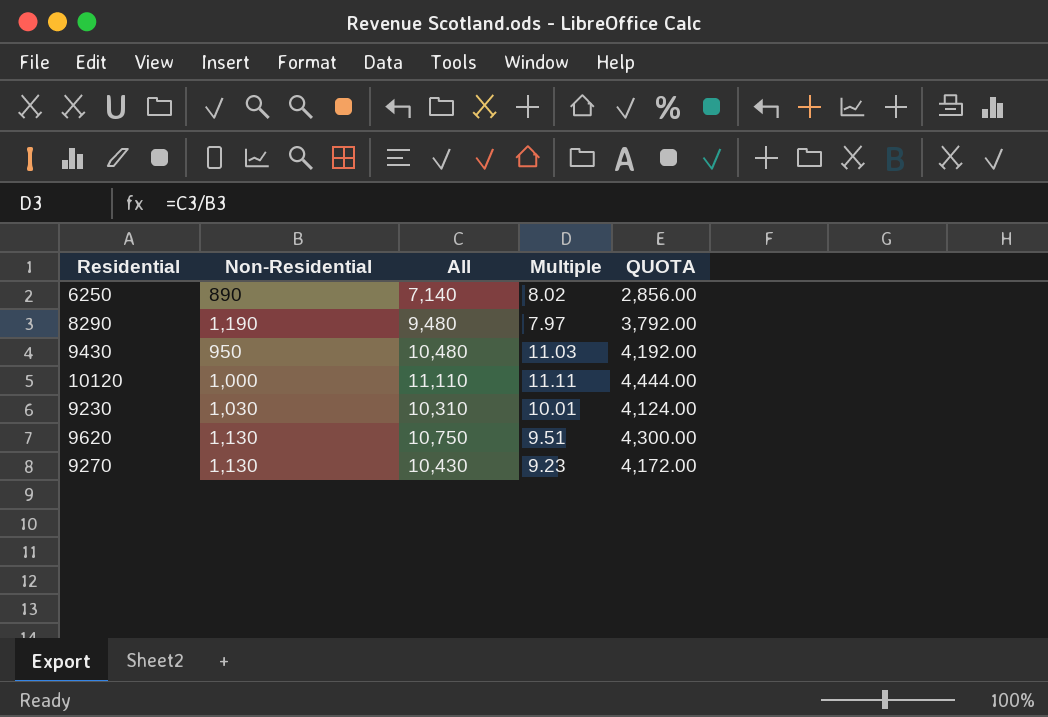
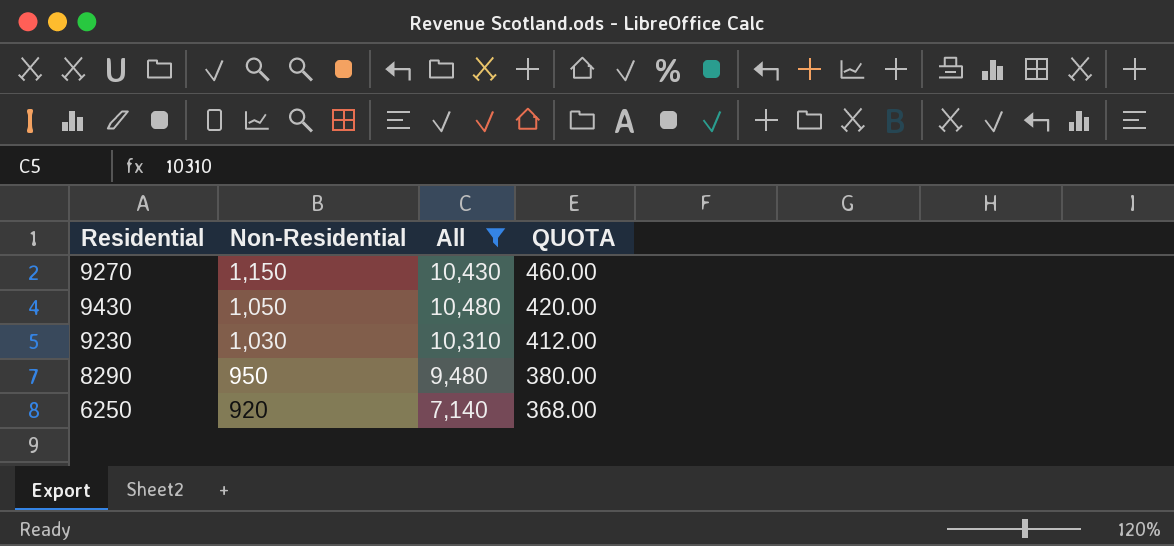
filter: none -> All <= 10,480
row order: none -> Non-Residential descending
column Multiple | formula: [All] / [Non-Residential] -> none
column QUOTA | formula: [All] * 0.4 -> [Non-Residential] * 0.4
9270 | Non-Residential: 1,130 -> 1,150
9430 | Non-Residential: 950 -> 1,050
8290 | Non-Residential: 1,190 -> 950
6250 | Non-Residential: 890 -> 920

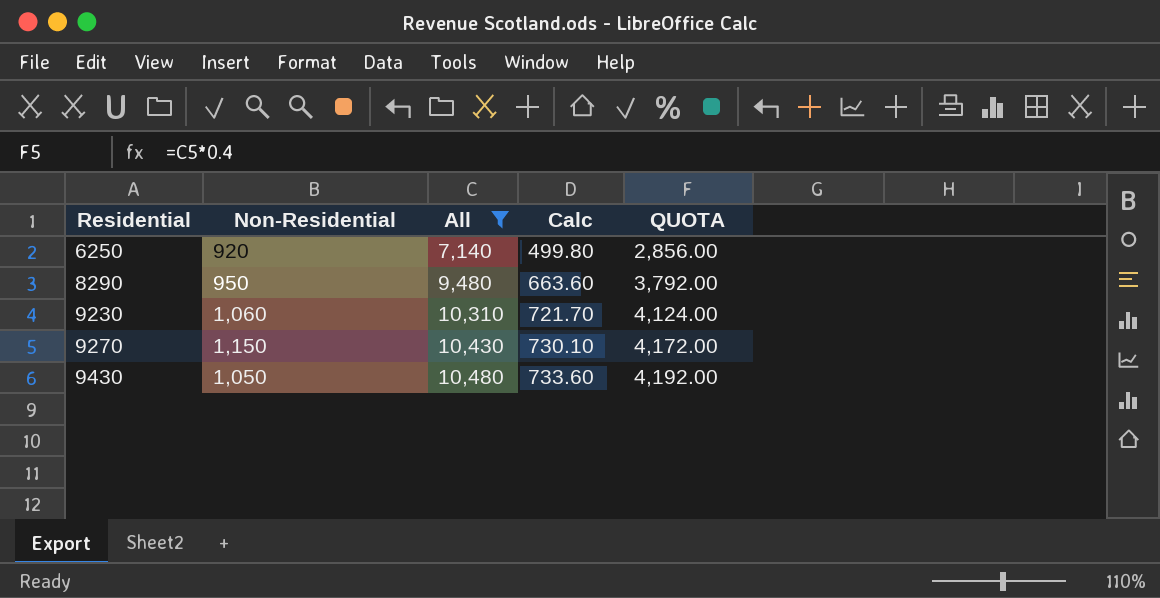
row order: Non-Residential descending -> Residential ascending
column Calc | formula: none -> [All] * 0.07
column QUOTA | formula: [Non-Residential] * 0.4 -> [All] * 0.4
9230 | Non-Residential: 1,030 -> 1,060

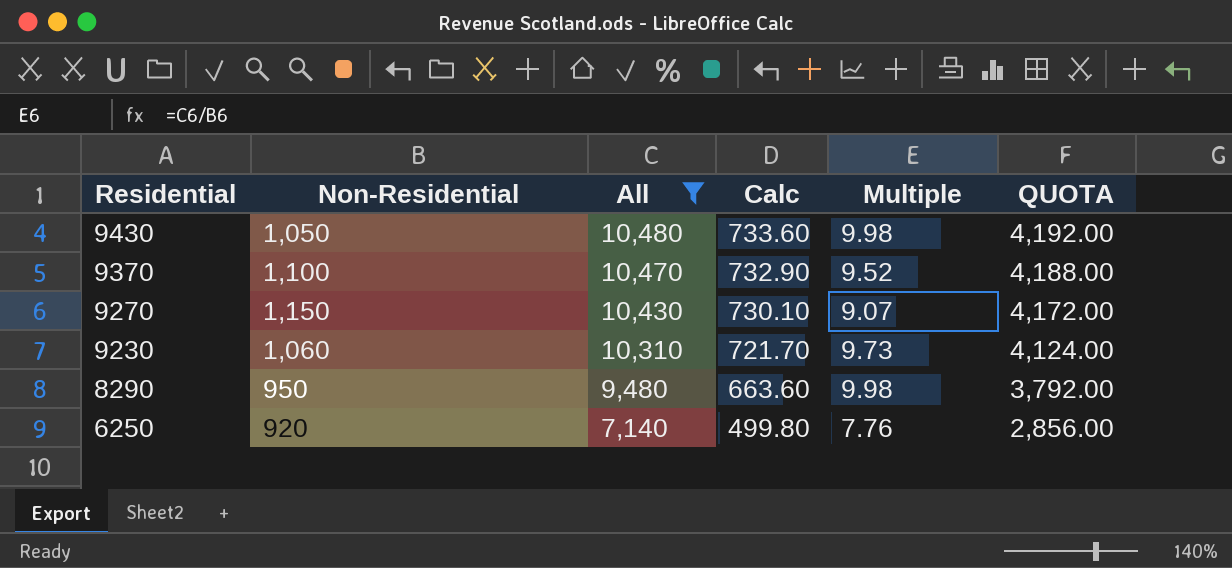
row order: Residential ascending -> Residential descending
column Multiple | formula: none -> [All] / [Non-Residential]
row 9370: none -> 1,100 | 10,470 | 732.90 | 9.52 | 4,188.00

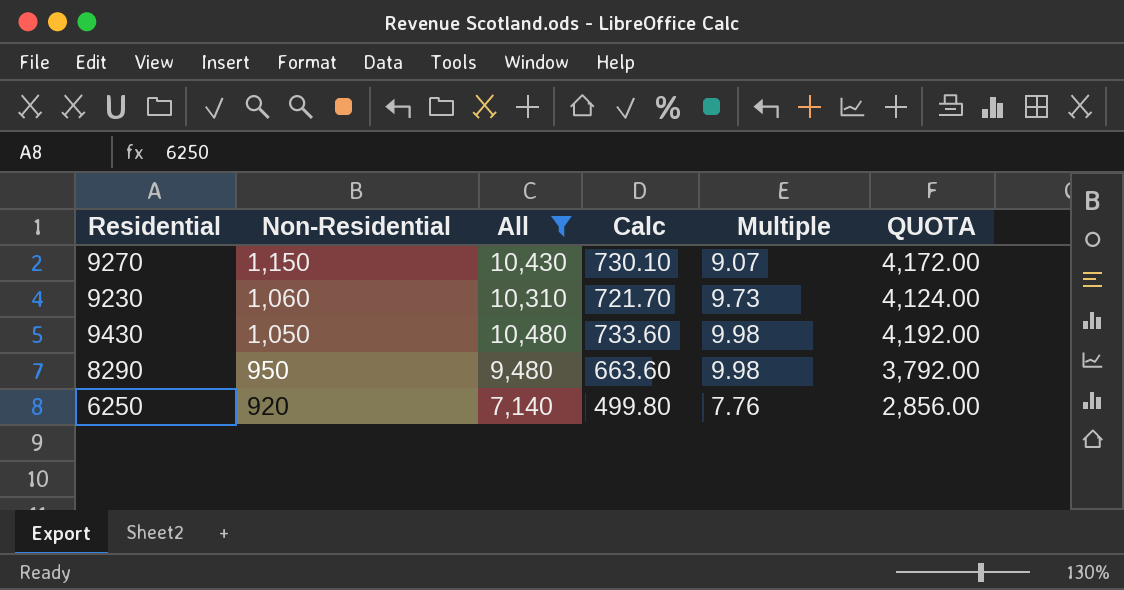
row order: Residential descending -> Non-Residential descending
row 9370: 1,100 | 10,470 | 732.90 | 9.52 | 4,188.00 -> none

